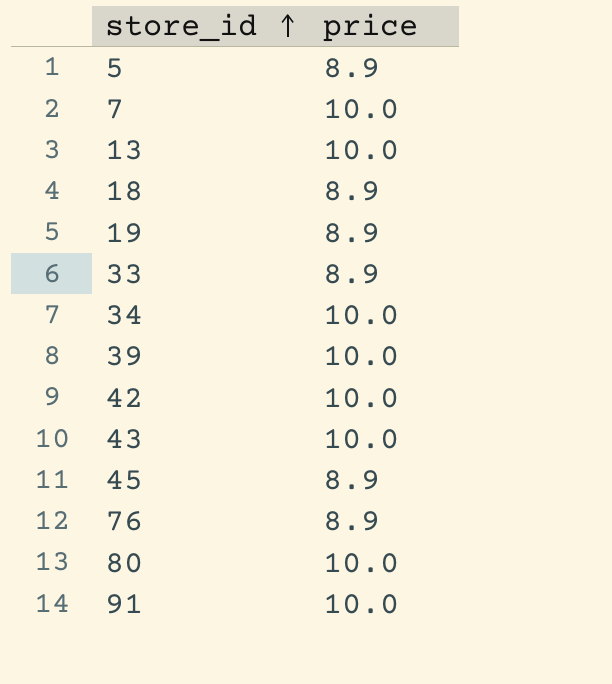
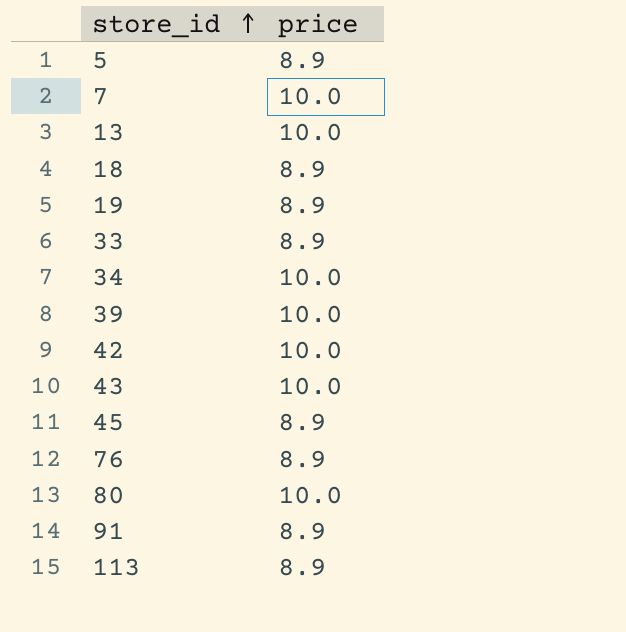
91 | price: 10.0 -> 8.9
row 113: none -> 8.9

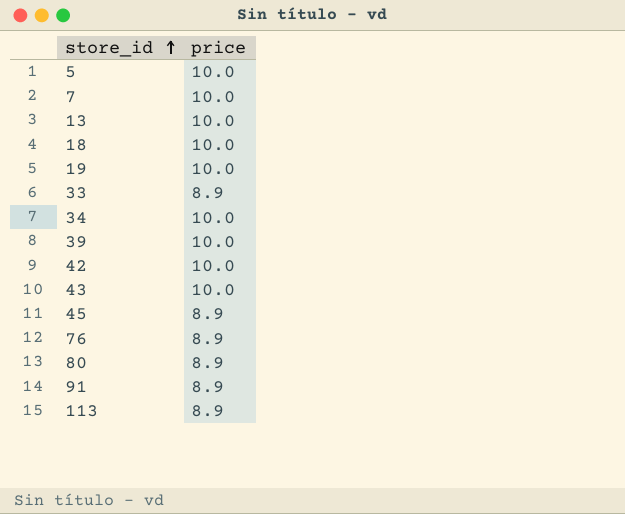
5 | price: 8.9 -> 10.0
18 | price: 8.9 -> 10.0
19 | price: 8.9 -> 10.0
80 | price: 10.0 -> 8.9

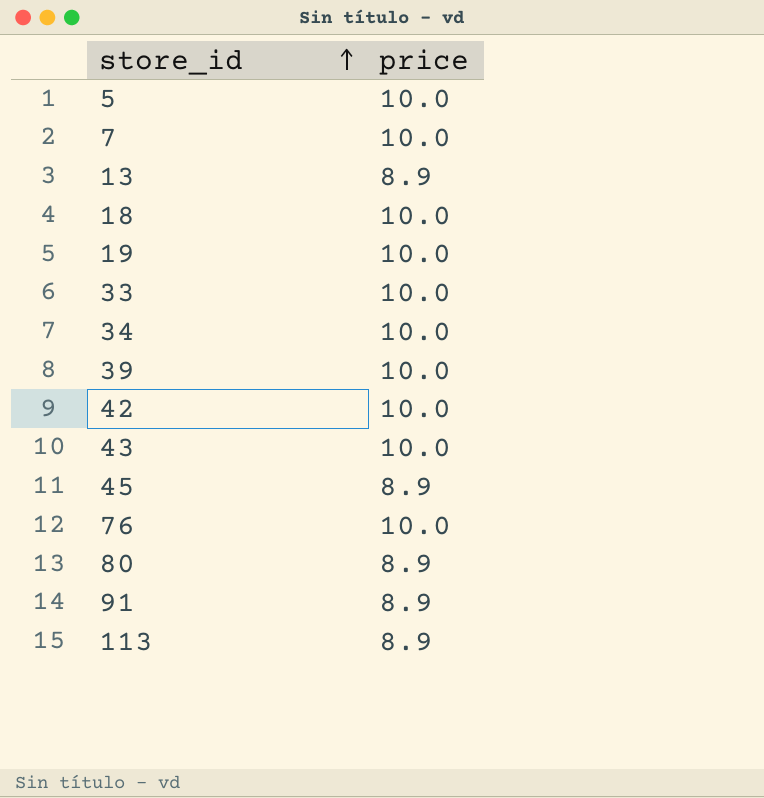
13 | price: 10.0 -> 8.9
33 | price: 8.9 -> 10.0
76 | price: 8.9 -> 10.0

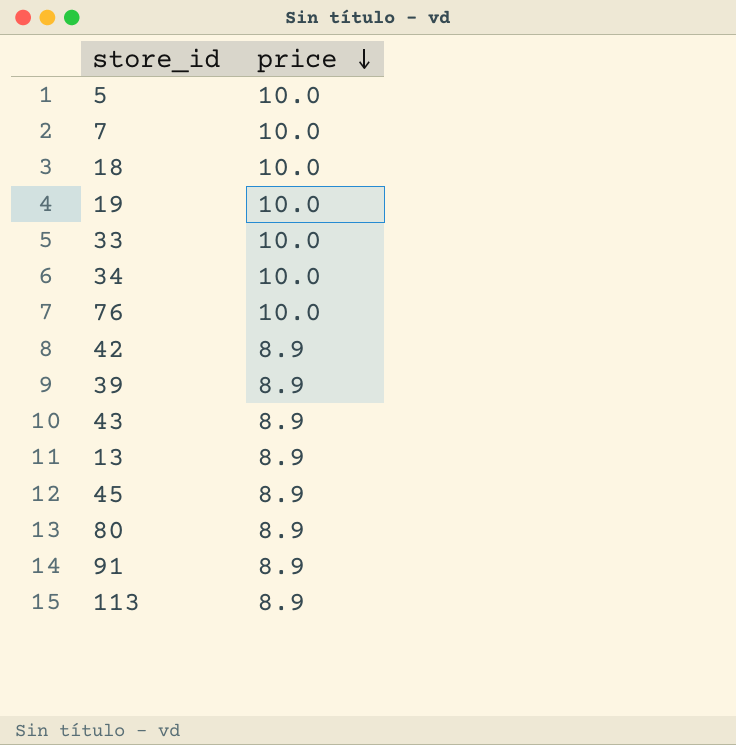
row order: store_id ascending -> price descending
42 | price: 10.0 -> 8.9
39 | price: 10.0 -> 8.9
43 | price: 10.0 -> 8.9

